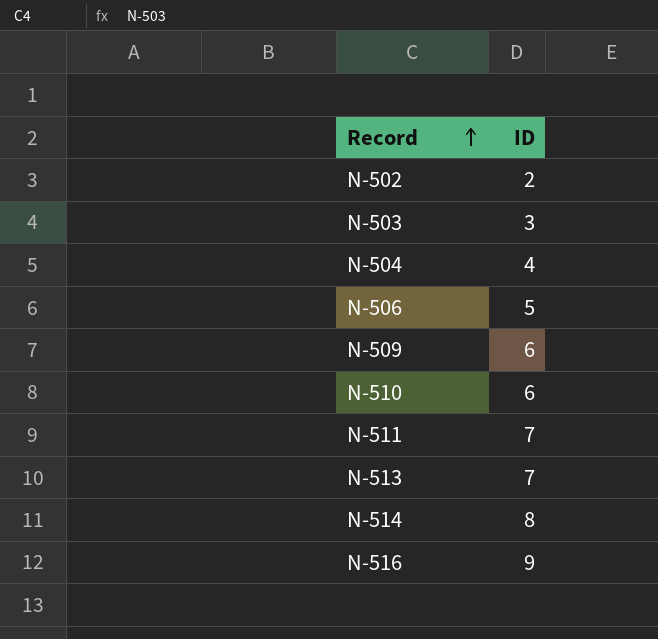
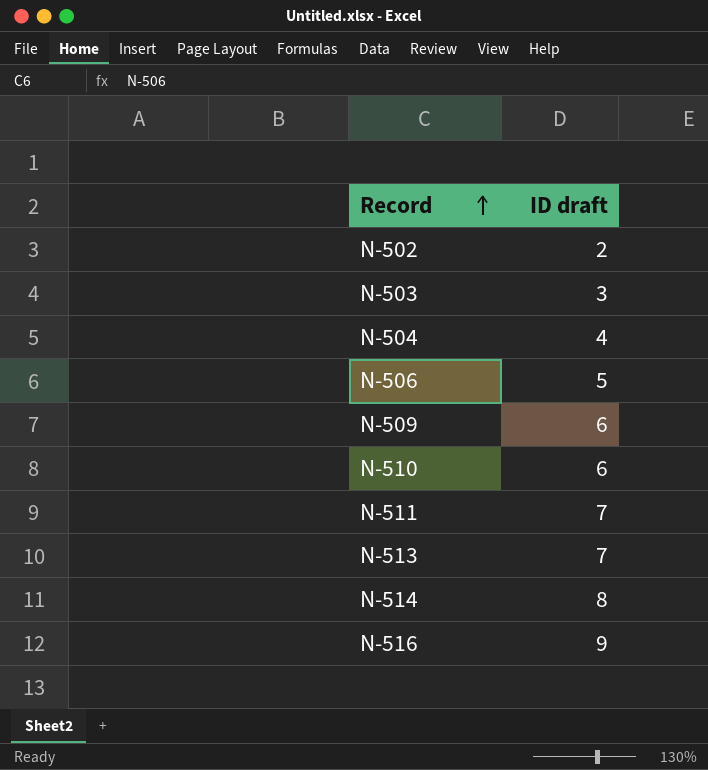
column name: ID -> ID draft

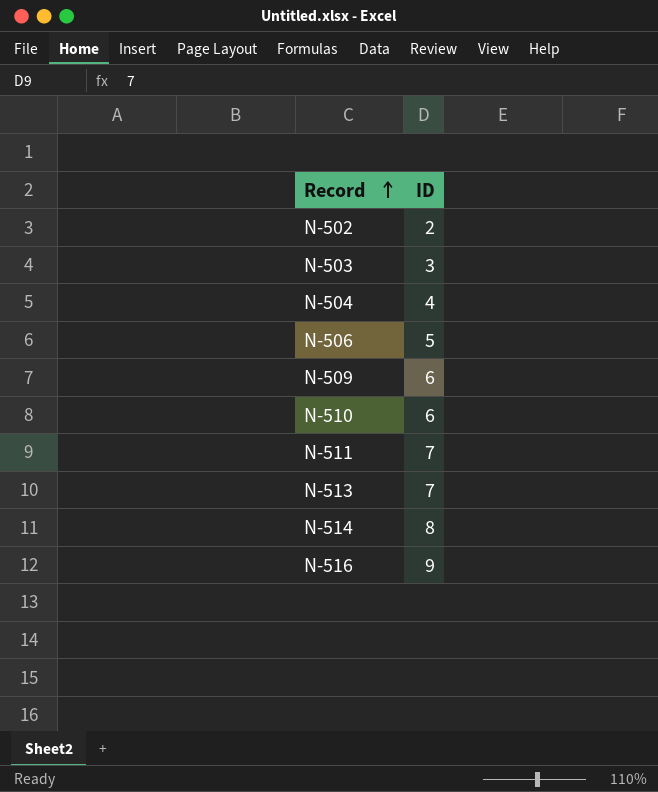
column name: ID draft -> ID

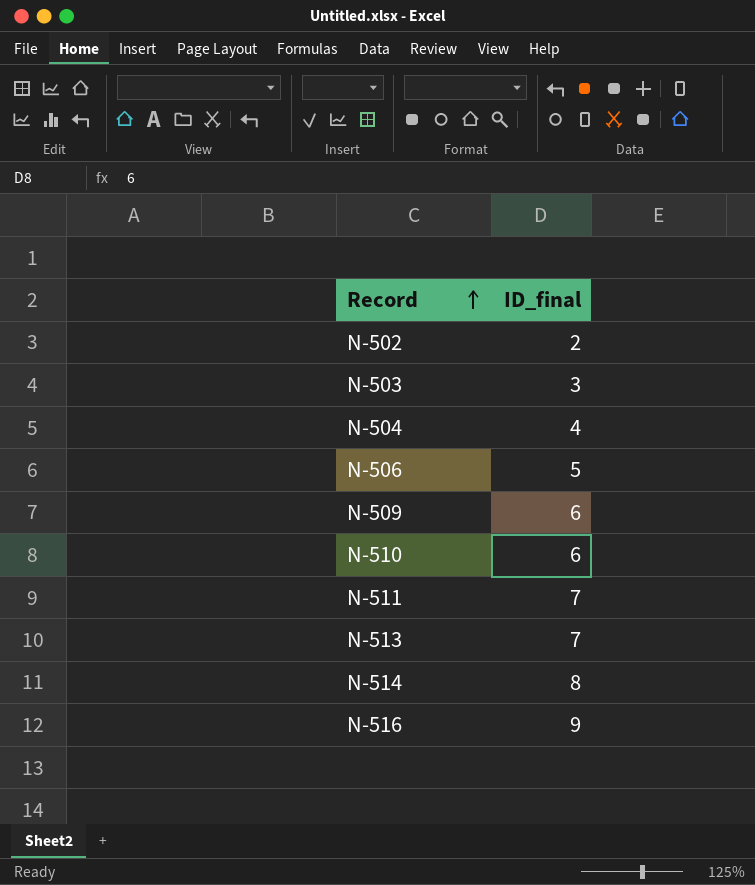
column name: ID -> ID_final

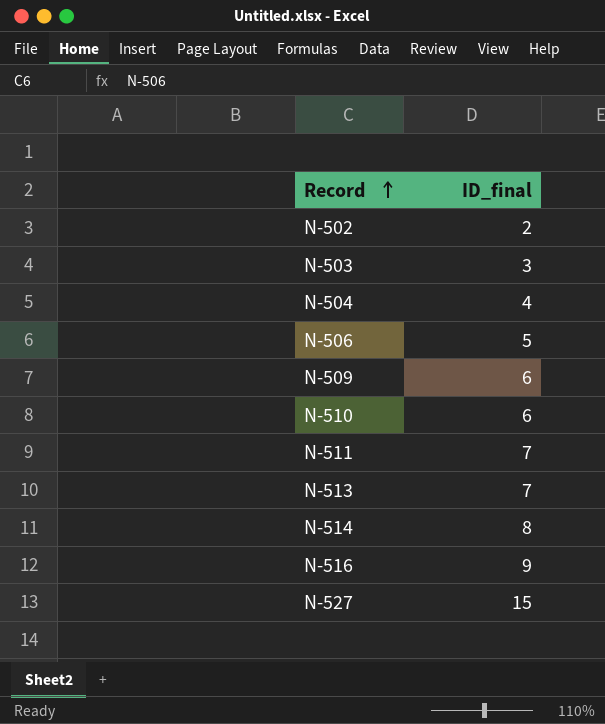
row N-527: none -> 15

